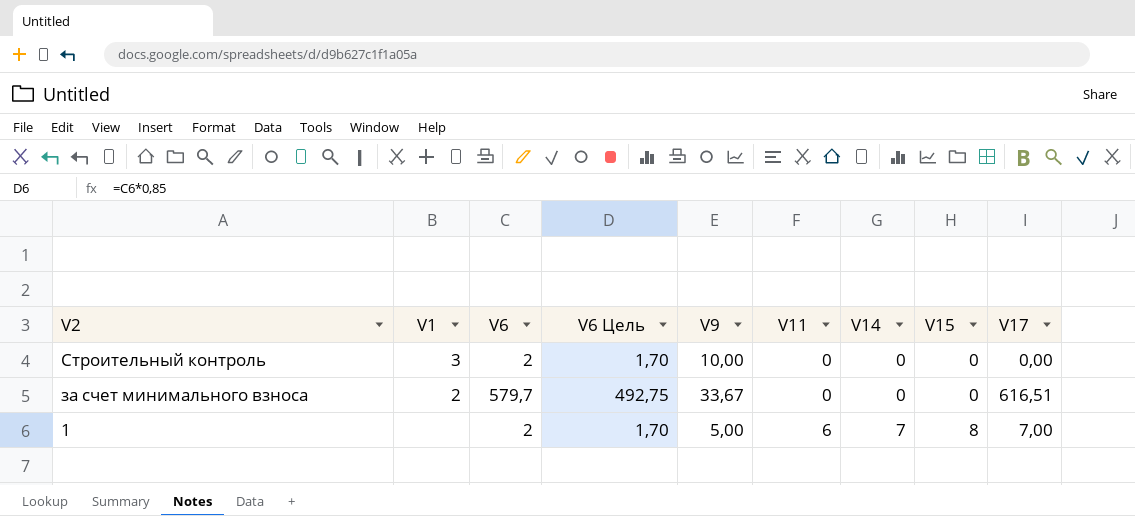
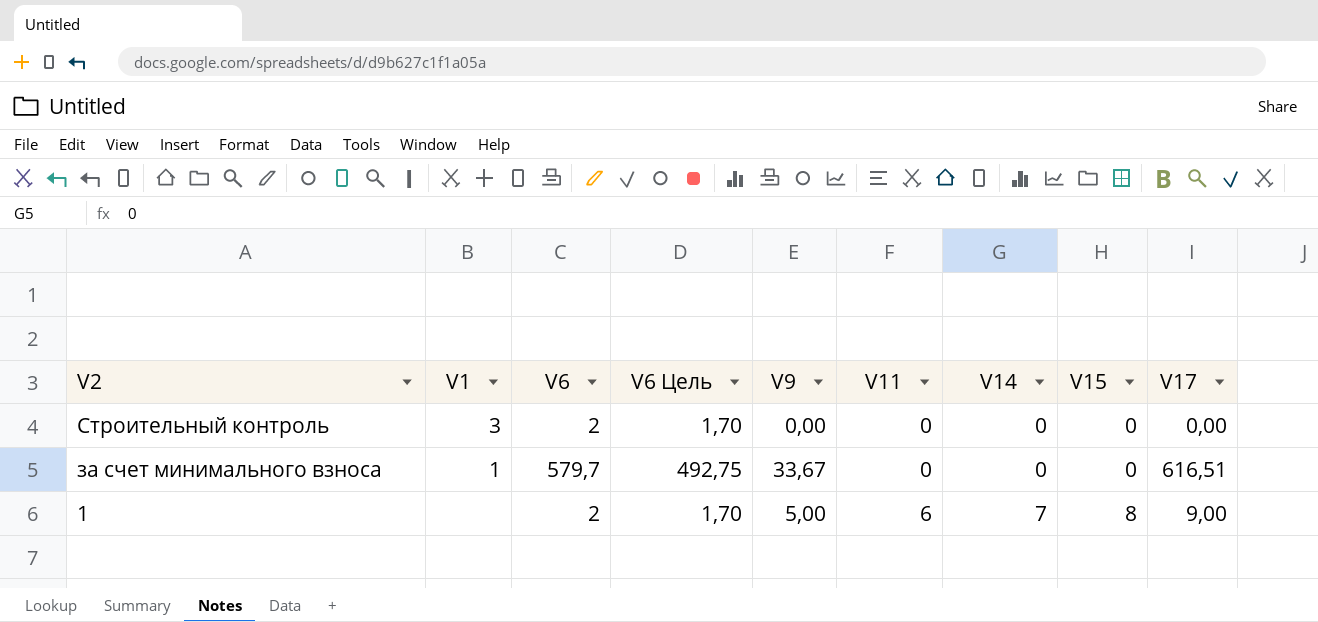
Строительный контроль | V9: 10,00 -> 0,00
за счет минимального взноса | V1: 2 -> 1
1 | V17: 7,00 -> 9,00

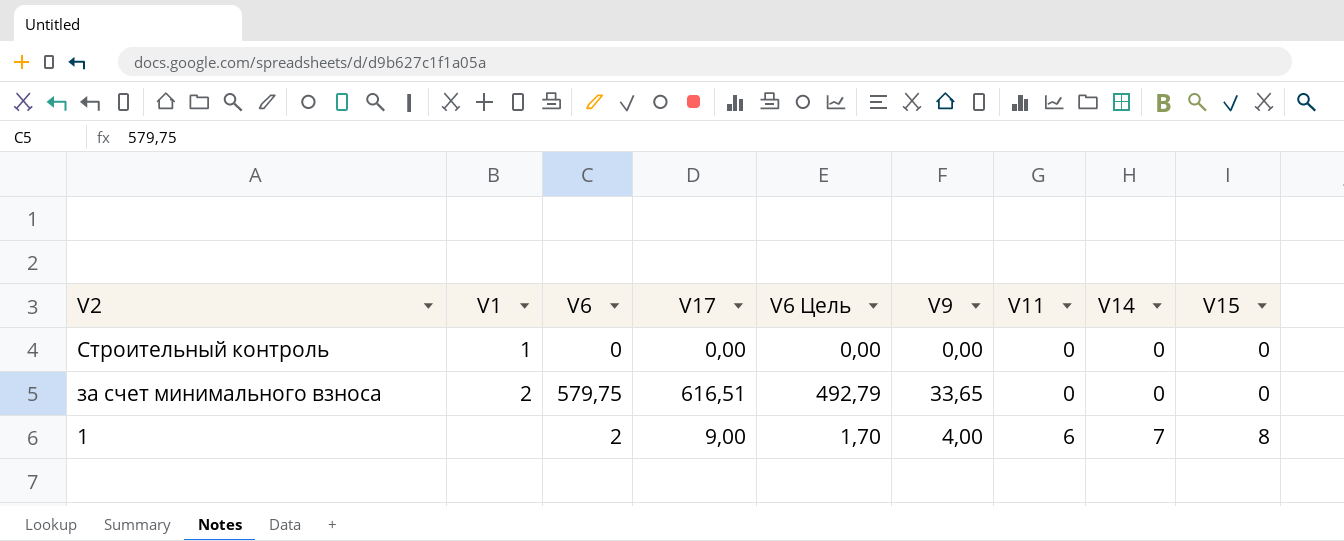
column V17 | position: 9 -> 4
Строительный контроль | V1: 3 -> 1
Строительный контроль | V6: 2 -> 0
Строительный контроль | V6 Цель: 1,70 -> 0,00
за счет минимального взноса | V1: 1 -> 2
за счет минимального взноса | V6: 579,7 -> 579,75
за счет минимального взноса | V6 Цель: 492,75 -> 492,79
за счет минимального взноса | V9: 33,67 -> 33,65
1 | V9: 5,00 -> 4,00

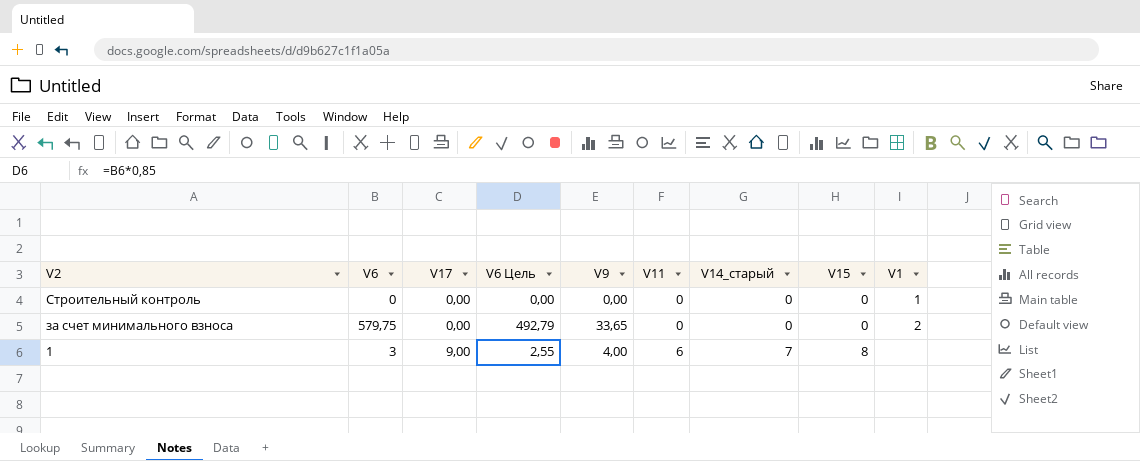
column name: V14 -> V14_старый
column V1 | position: 2 -> 9
за счет минимального взноса | V17: 616,51 -> 0,00
1 | V6: 2 -> 3
1 | V6 Цель: 1,70 -> 2,55

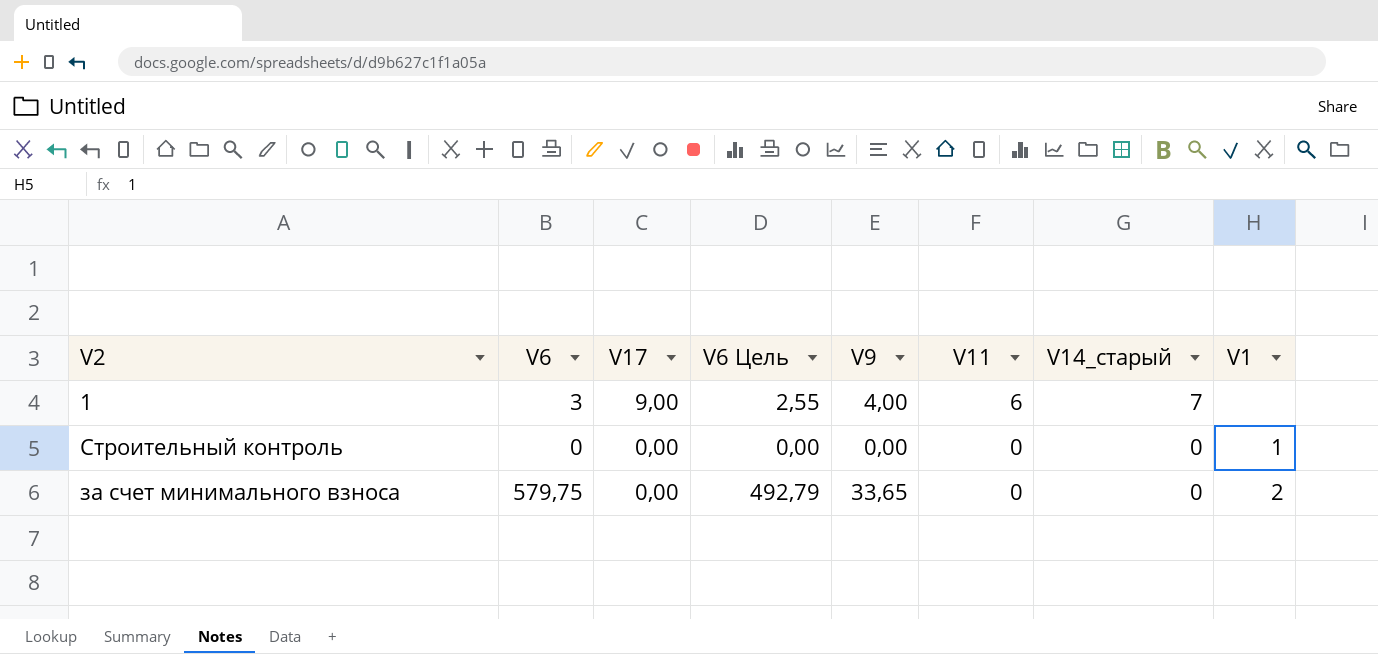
row order: V2 descending -> V17 descending
column V15 | position: 8 -> none

